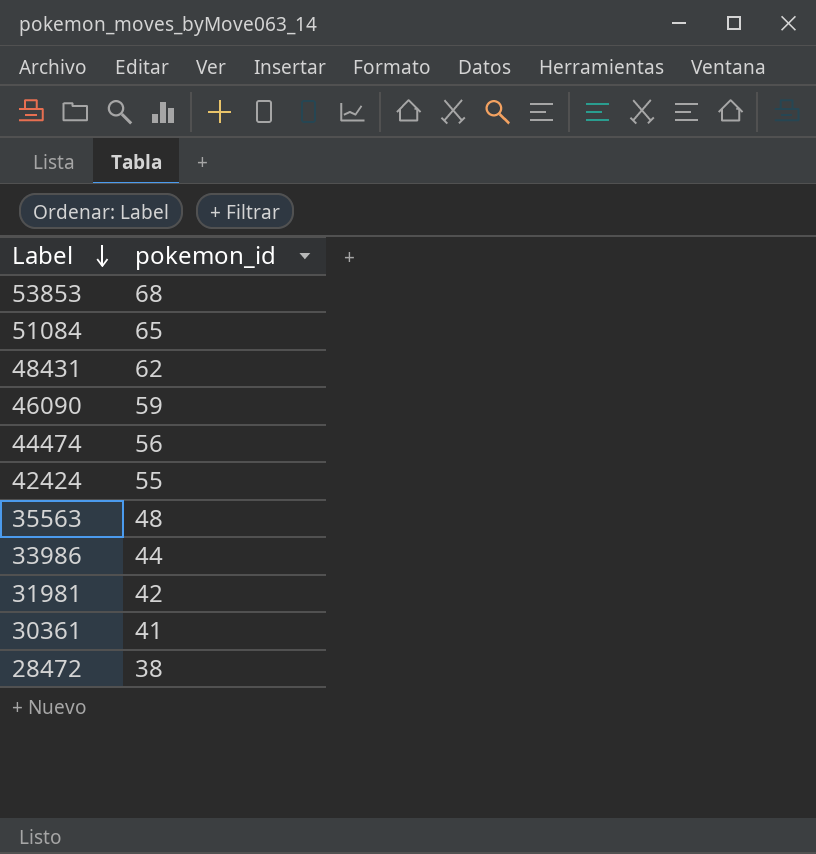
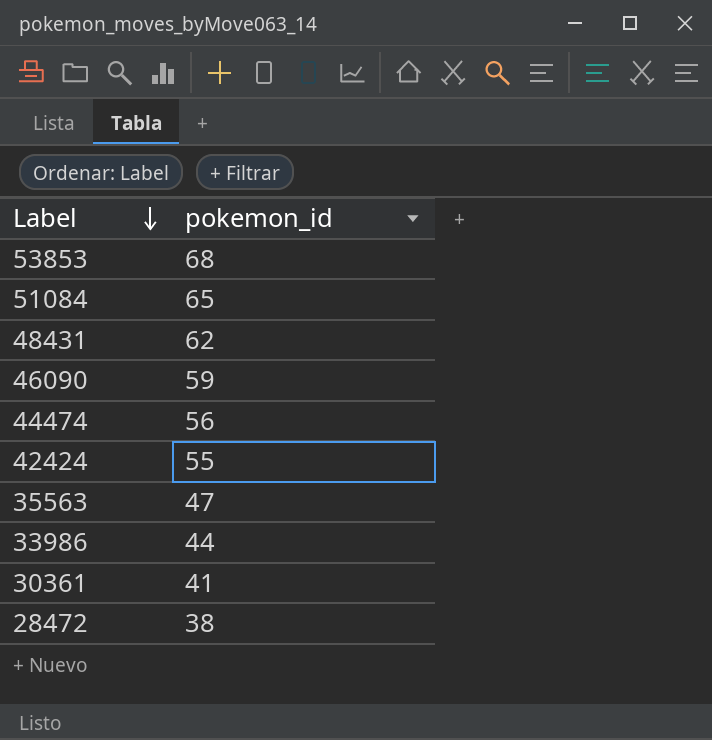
row 31981: 42 -> none
35563 | pokemon_id: 48 -> 47

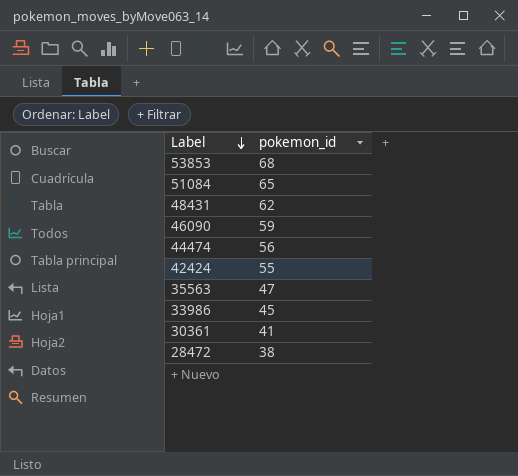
33986 | pokemon_id: 44 -> 45

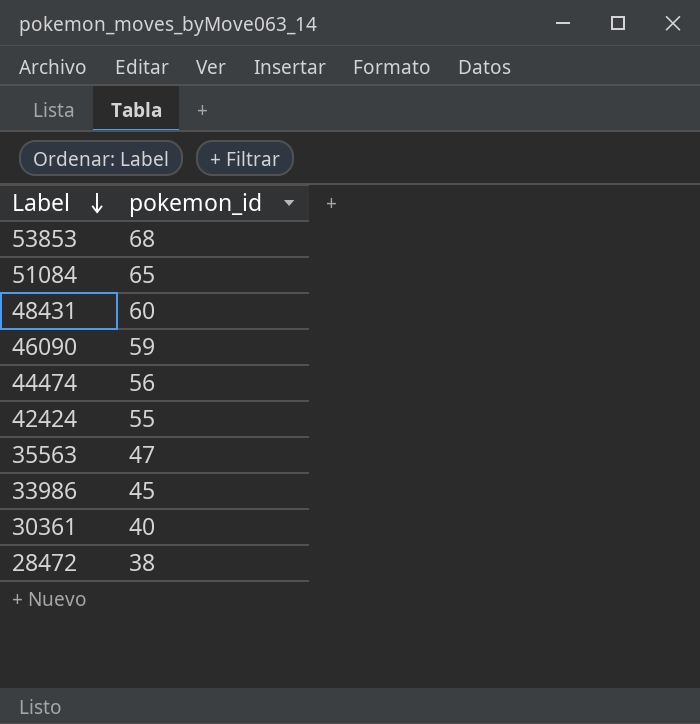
48431 | pokemon_id: 62 -> 60
30361 | pokemon_id: 41 -> 40

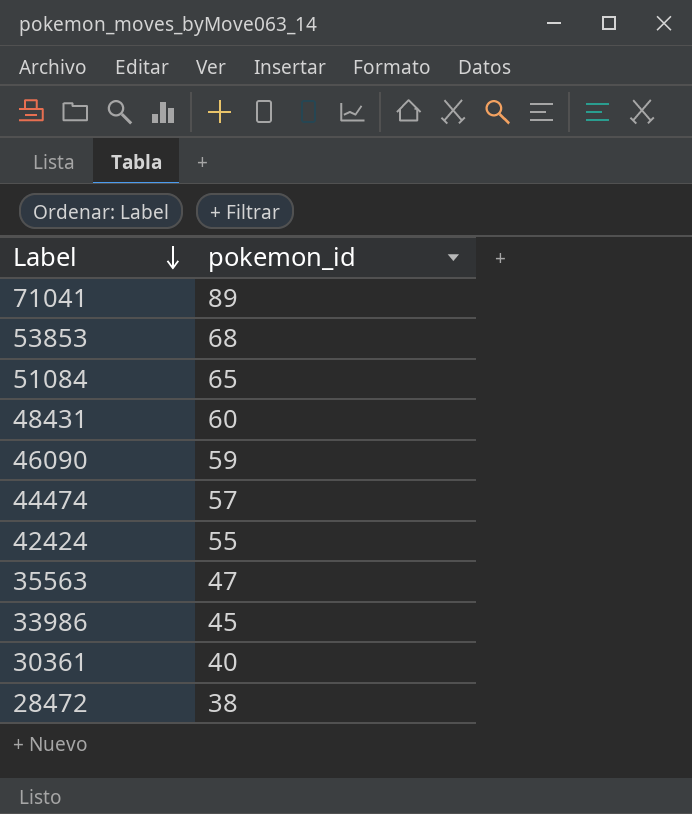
row 71041: none -> 89
44474 | pokemon_id: 56 -> 57

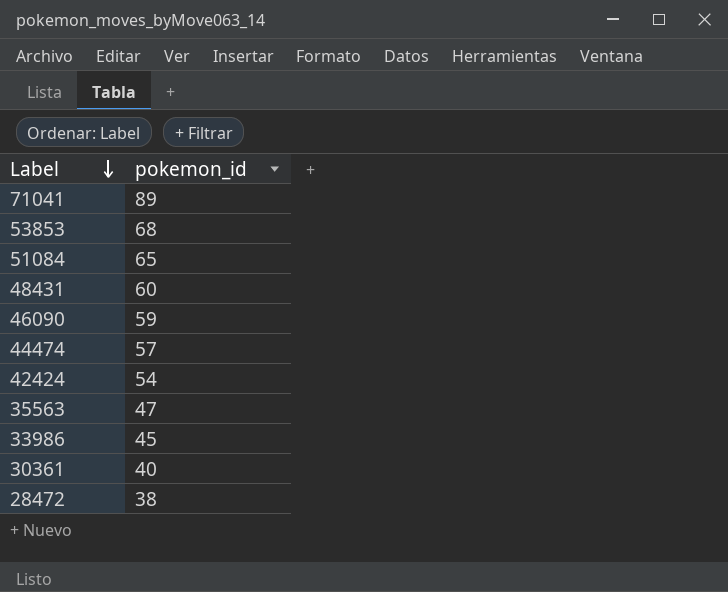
42424 | pokemon_id: 55 -> 54

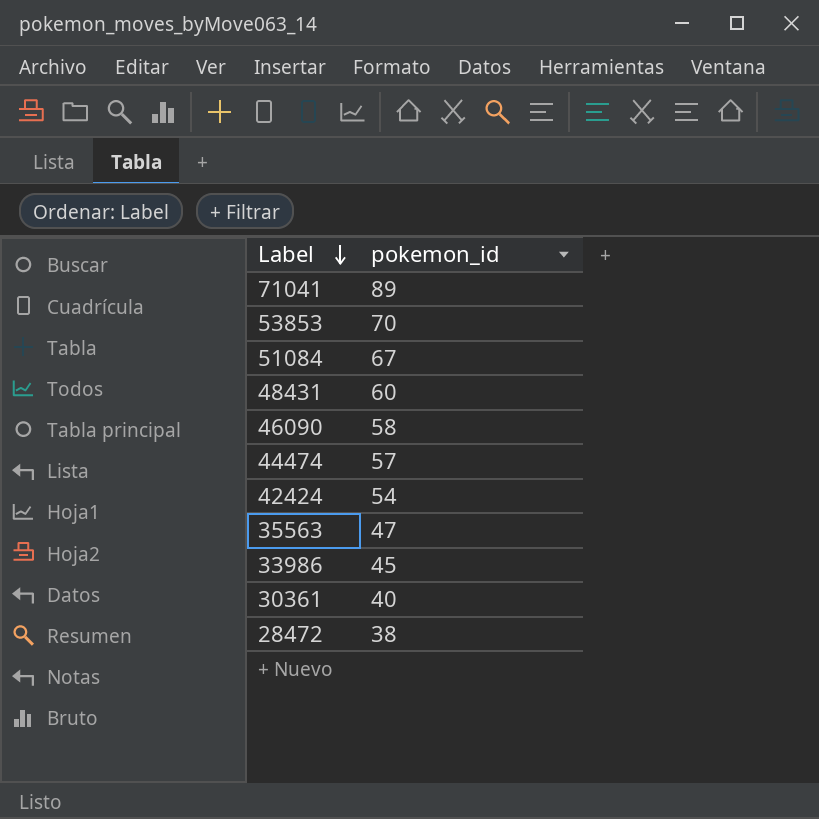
53853 | pokemon_id: 68 -> 70
51084 | pokemon_id: 65 -> 67
46090 | pokemon_id: 59 -> 58

